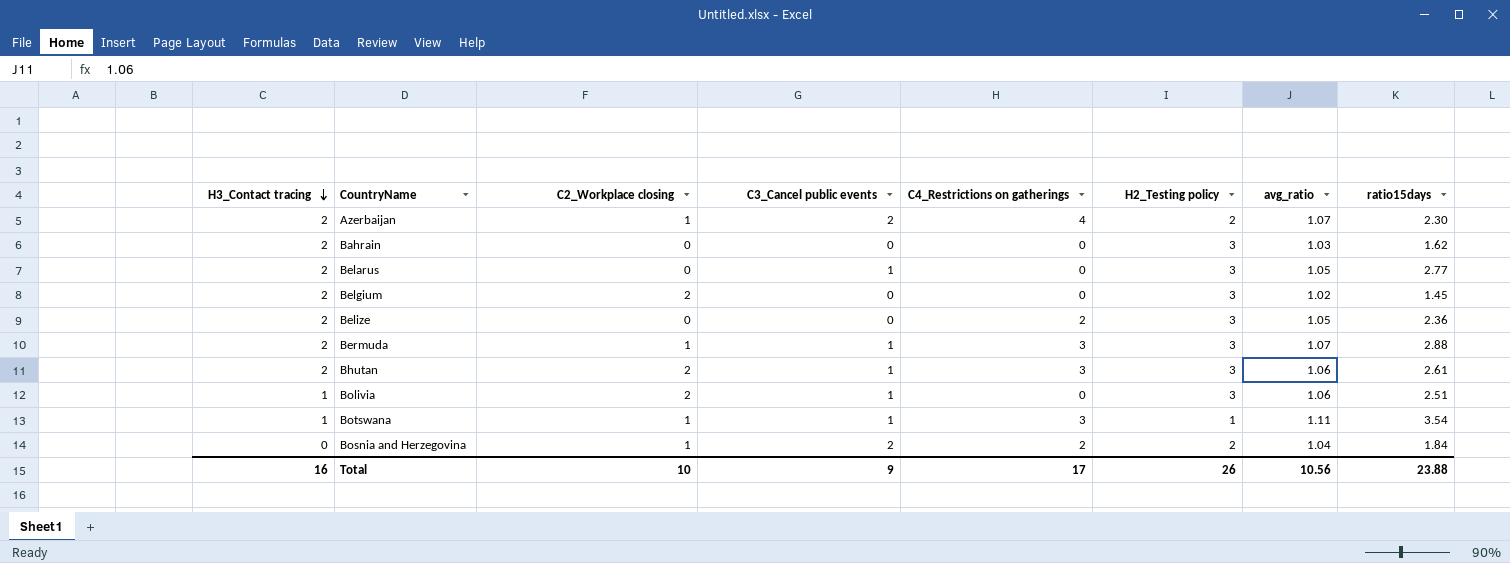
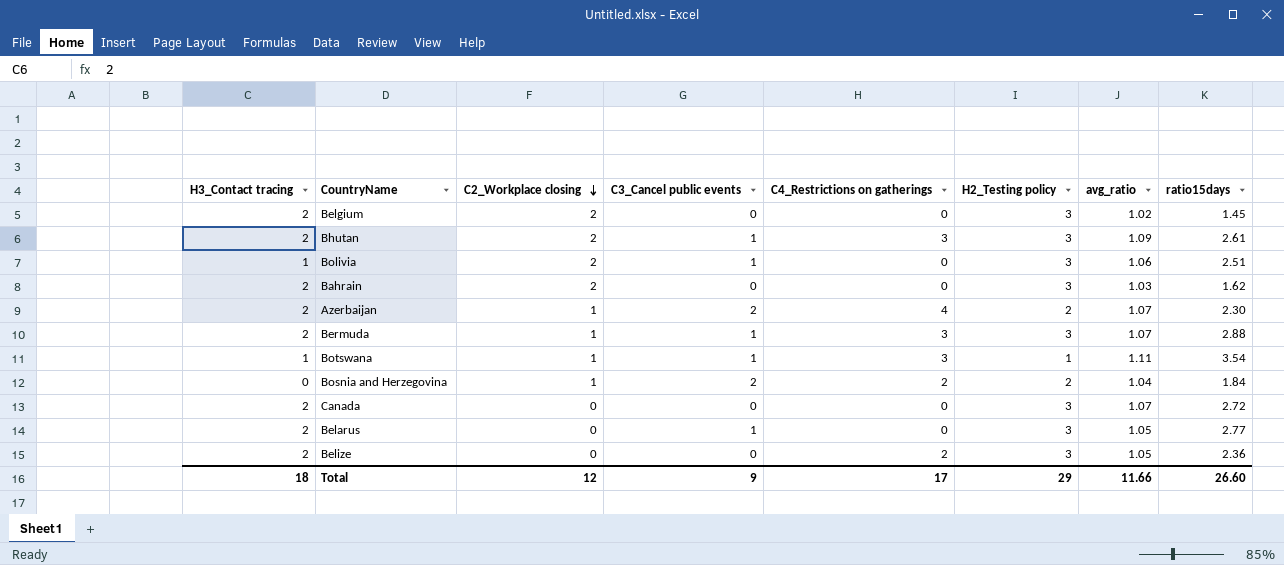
row order: H3_Contact tracing descending -> C2_Workplace closing descending
Bhutan | avg_ratio: 1.06 -> 1.09
Bahrain | C2_Workplace closing: 0 -> 2
row Canada: none -> 2 | 0 | 0 | 0 | 3 | 1.07 | 2.72
Total | H3_Contact tracing: 16 -> 18
Total | C2_Workplace closing: 10 -> 12
Total | H2_Testing policy: 26 -> 29
Total | avg_ratio: 10.56 -> 11.66
Total | ratio15days: 23.88 -> 26.60

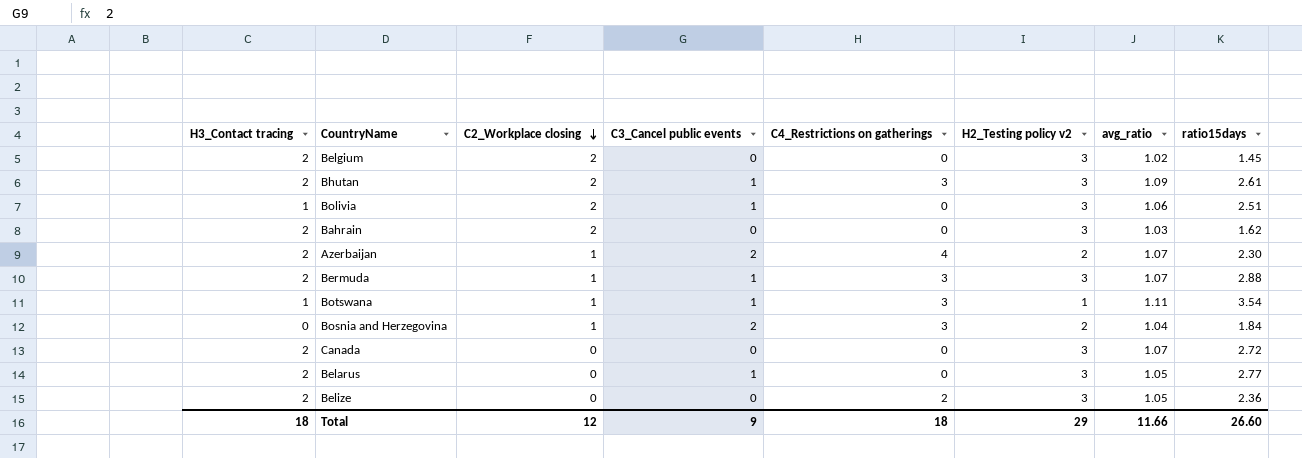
column name: H2_Testing policy -> H2_Testing policy v2
Bosnia and Herzegovina | C4_Restrictions on gatherings: 2 -> 3
Total | C4_Restrictions on gatherings: 17 -> 18

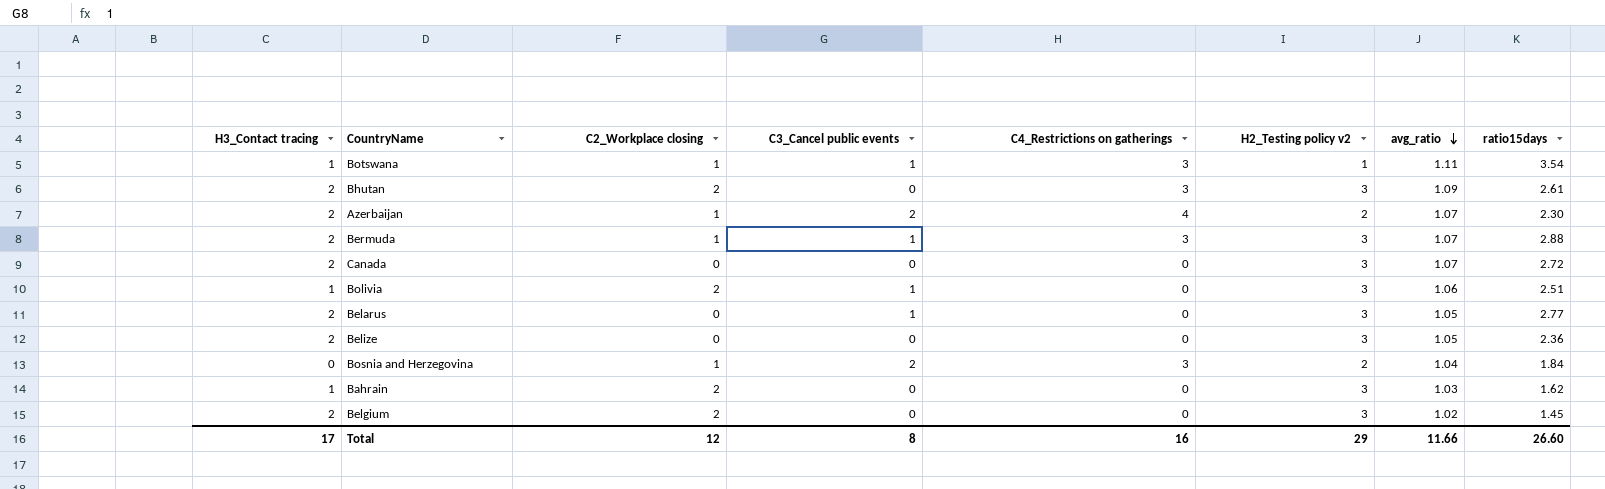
row order: C2_Workplace closing descending -> avg_ratio descending
Bhutan | C3_Cancel public events: 1 -> 0
Belize | C4_Restrictions on gatherings: 2 -> 0
Bahrain | H3_Contact tracing: 2 -> 1
Total | H3_Contact tracing: 18 -> 17
Total | C3_Cancel public events: 9 -> 8
Total | C4_Restrictions on gatherings: 18 -> 16

